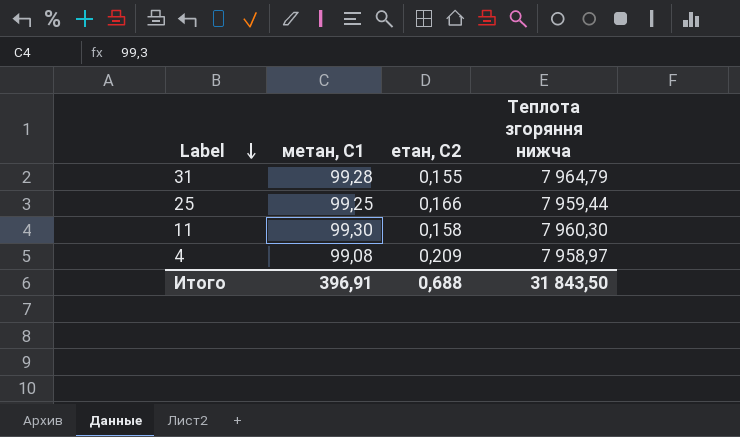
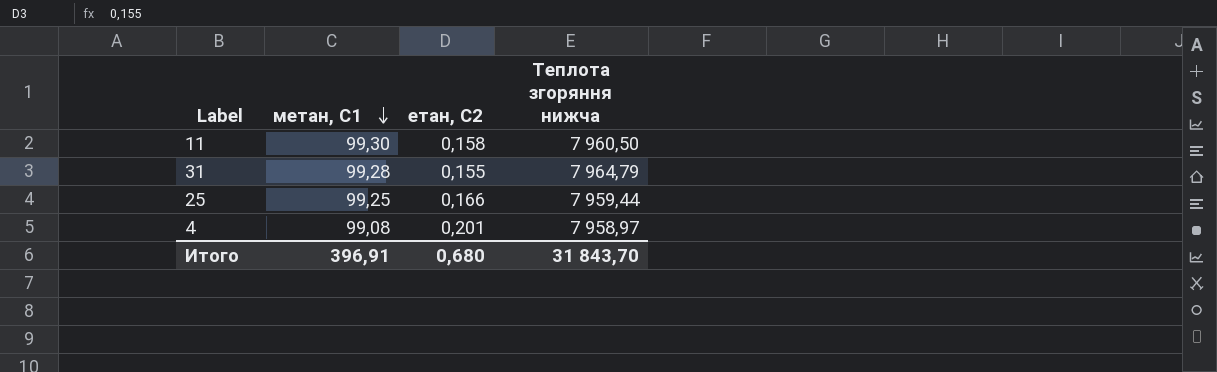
row order: Label descending -> метан, С1 descending
11 | Теплота згоряння нижча: 7 960,30 -> 7 960,50
4 | етан, С2: 0,209 -> 0,201
Итого | етан, С2: 0,688 -> 0,680
Итого | Теплота згоряння нижча: 31 843,50 -> 31 843,70

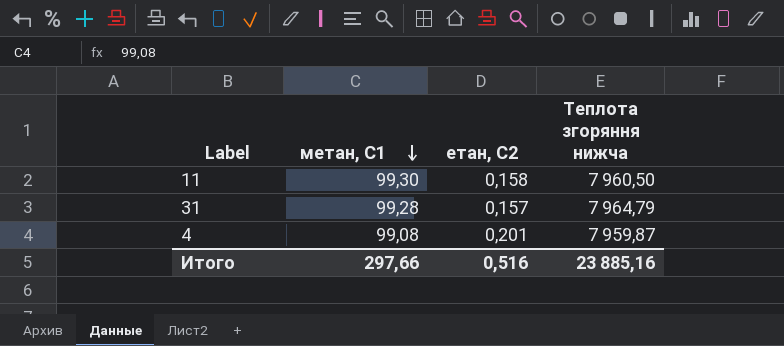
row 25: 99,25 | 0,166 | 7 959,44 -> none
31 | етан, С2: 0,155 -> 0,157
4 | Теплота згоряння нижча: 7 958,97 -> 7 959,87
Итого | метан, С1: 396,91 -> 297,66
Итого | етан, С2: 0,680 -> 0,516
Итого | Теплота згоряння нижча: 31 843,70 -> 23 885,16

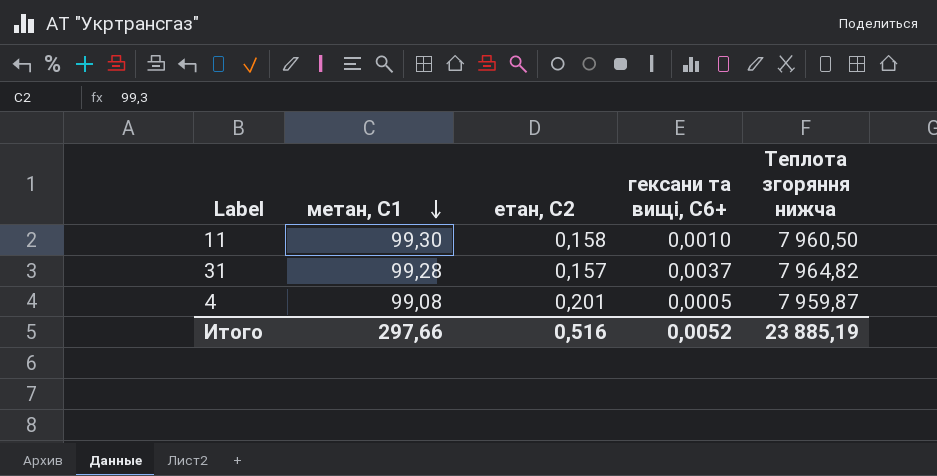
column гексани та вищі, С6+ | position: none -> 4
31 | Теплота згоряння нижча: 7 964,79 -> 7 964,82
Итого | Теплота згоряння нижча: 23 885,16 -> 23 885,19

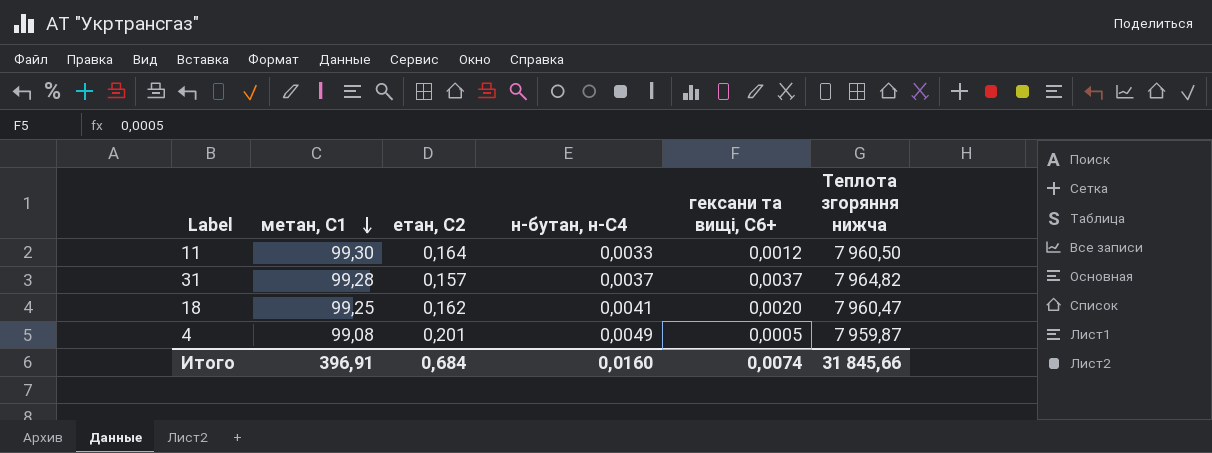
column н-бутан, н-С4 | position: none -> 4
11 | етан, С2: 0,158 -> 0,164
11 | гексани та вищі, С6+: 0,0010 -> 0,0012
row 18: none -> 99,25 | 0,162 | 0,0041 | 0,0020 | 7 960,47
Итого | метан, С1: 297,66 -> 396,91
Итого | етан, С2: 0,516 -> 0,684
Итого | гексани та вищі, С6+: 0,0052 -> 0,0074
Итого | Теплота згоряння нижча: 23 885,19 -> 31 845,66

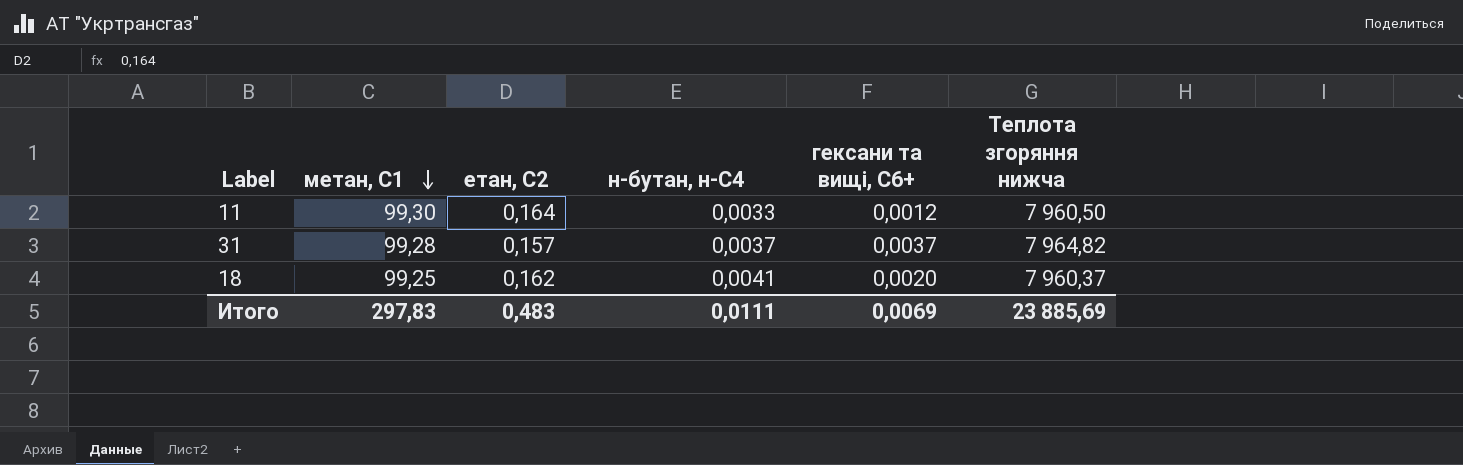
row 4: 99,08 | 0,201 | 0,0049 | 0,0005 | 7 959,87 -> none
18 | Теплота згоряння нижча: 7 960,47 -> 7 960,37
Итого | метан, С1: 396,91 -> 297,83
Итого | етан, С2: 0,684 -> 0,483
Итого | н-бутан, н-С4: 0,0160 -> 0,0111
Итого | гексани та вищі, С6+: 0,0074 -> 0,0069
Итого | Теплота згоряння нижча: 31 845,66 -> 23 885,69

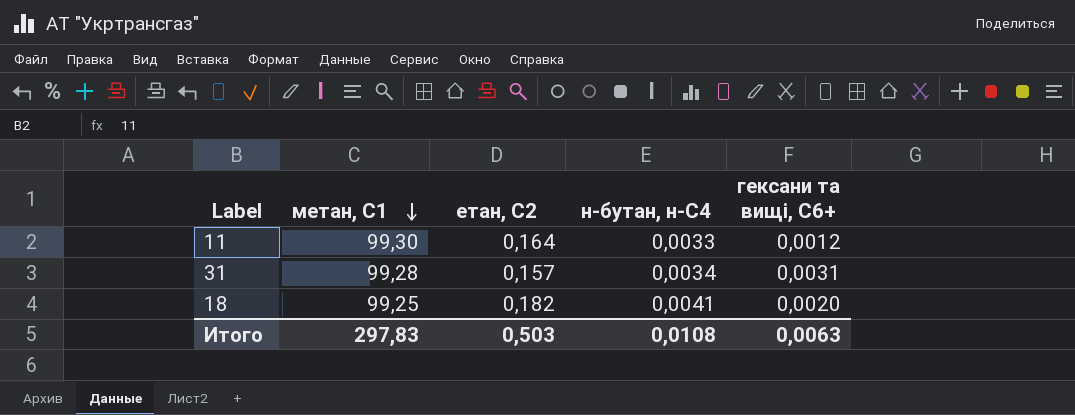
column Теплота згоряння нижча | position: 6 -> none
31 | н-бутан, н-С4: 0,0037 -> 0,0034
31 | гексани та вищі, С6+: 0,0037 -> 0,0031
18 | етан, С2: 0,162 -> 0,182
Итого | етан, С2: 0,483 -> 0,503
Итого | н-бутан, н-С4: 0,0111 -> 0,0108
Итого | гексани та вищі, С6+: 0,0069 -> 0,0063

